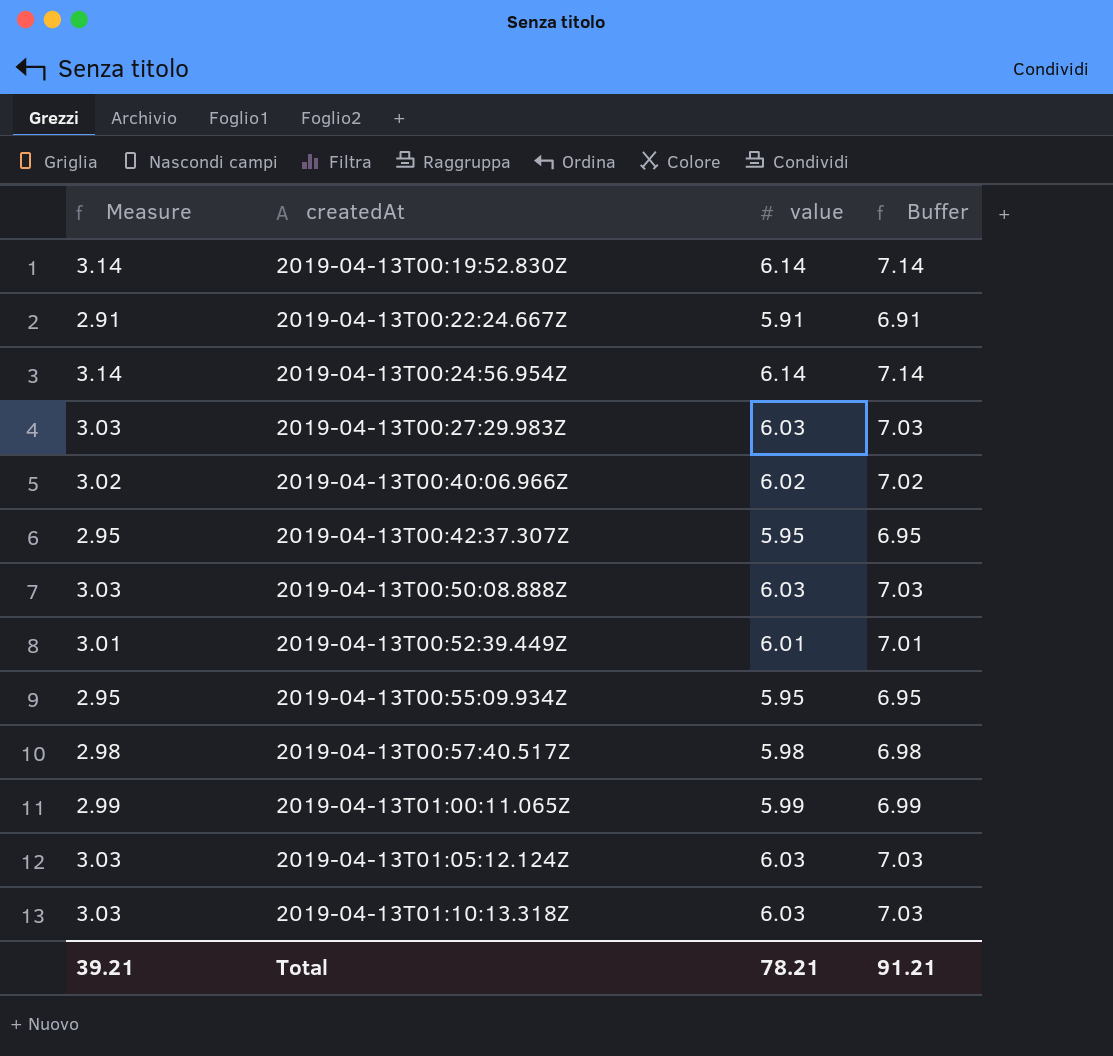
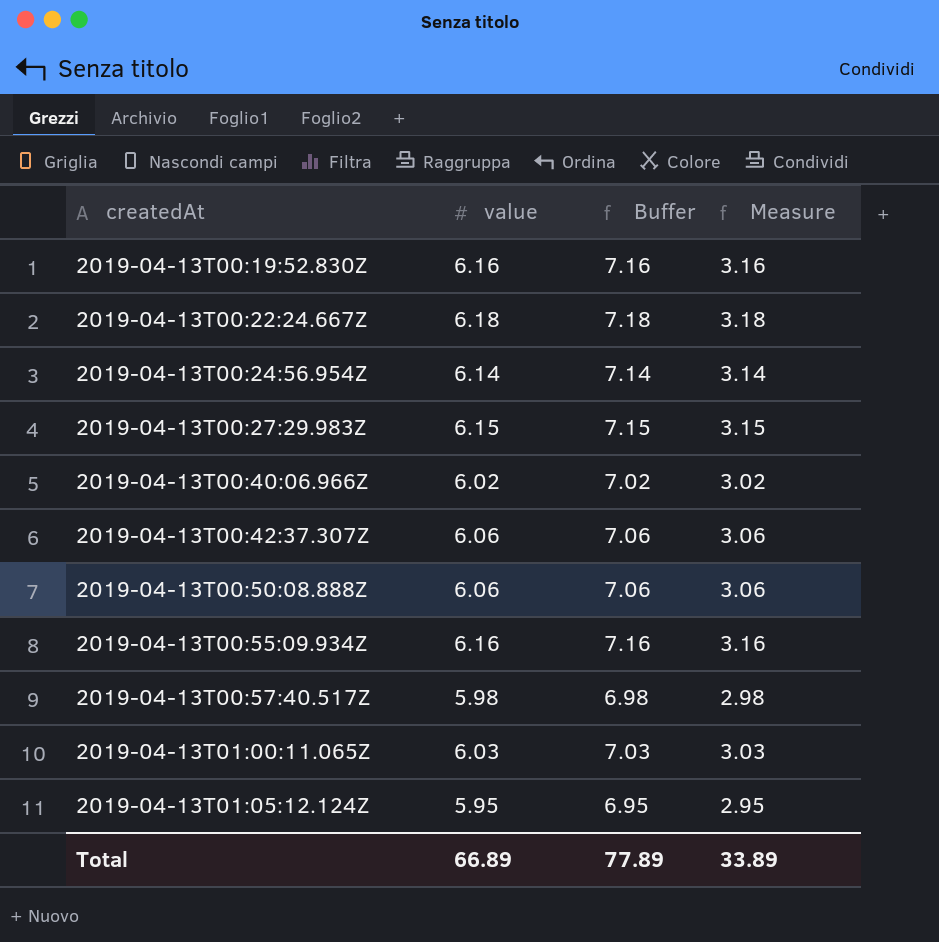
column Measure | position: 1 -> 4
row 2019-04-13T00:52:39.449Z: 3.01 | 6.01 | 7.01 -> none
row 2019-04-13T01:10:13.318Z: 3.03 | 6.03 | 7.03 -> none
2019-04-13T00:19:52.830Z | value: 6.14 -> 6.16
2019-04-13T00:19:52.830Z | Buffer: 7.14 -> 7.16
2019-04-13T00:19:52.830Z | Measure: 3.14 -> 3.16
2019-04-13T00:22:24.667Z | value: 5.91 -> 6.18
2019-04-13T00:22:24.667Z | Buffer: 6.91 -> 7.18
2019-04-13T00:22:24.667Z | Measure: 2.91 -> 3.18
2019-04-13T00:27:29.983Z | value: 6.03 -> 6.15
2019-04-13T00:27:29.983Z | Buffer: 7.03 -> 7.15
2019-04-13T00:27:29.983Z | Measure: 3.03 -> 3.15
2019-04-13T00:42:37.307Z | value: 5.95 -> 6.06
2019-04-13T00:42:37.307Z | Buffer: 6.95 -> 7.06
2019-04-13T00:42:37.307Z | Measure: 2.95 -> 3.06
2019-04-13T00:50:08.888Z | value: 6.03 -> 6.06
2019-04-13T00:50:08.888Z | Buffer: 7.03 -> 7.06
2019-04-13T00:50:08.888Z | Measure: 3.03 -> 3.06
2019-04-13T00:55:09.934Z | value: 5.95 -> 6.16
2019-04-13T00:55:09.934Z | Buffer: 6.95 -> 7.16
2019-04-13T00:55:09.934Z | Measure: 2.95 -> 3.16
2019-04-13T01:00:11.065Z | value: 5.99 -> 6.03
2019-04-13T01:00:11.065Z | Buffer: 6.99 -> 7.03
2019-04-13T01:00:11.065Z | Measure: 2.99 -> 3.03
2019-04-13T01:05:12.124Z | value: 6.03 -> 5.95
2019-04-13T01:05:12.124Z | Buffer: 7.03 -> 6.95
2019-04-13T01:05:12.124Z | Measure: 3.03 -> 2.95
Total | value: 78.21 -> 66.89
Total | Buffer: 91.21 -> 77.89
Total | Measure: 39.21 -> 33.89

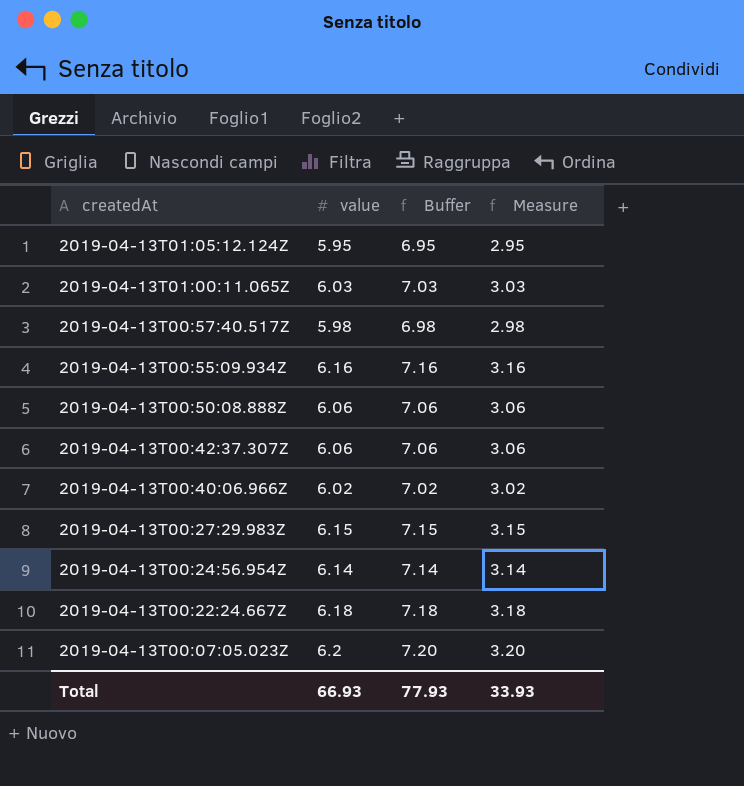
row order: createdAt ascending -> createdAt descending
row 2019-04-13T00:19:52.830Z: 6.16 | 7.16 | 3.16 -> none
row 2019-04-13T00:07:05.023Z: none -> 6.2 | 7.20 | 3.20
Total | value: 66.89 -> 66.93
Total | Buffer: 77.89 -> 77.93
Total | Measure: 33.89 -> 33.93

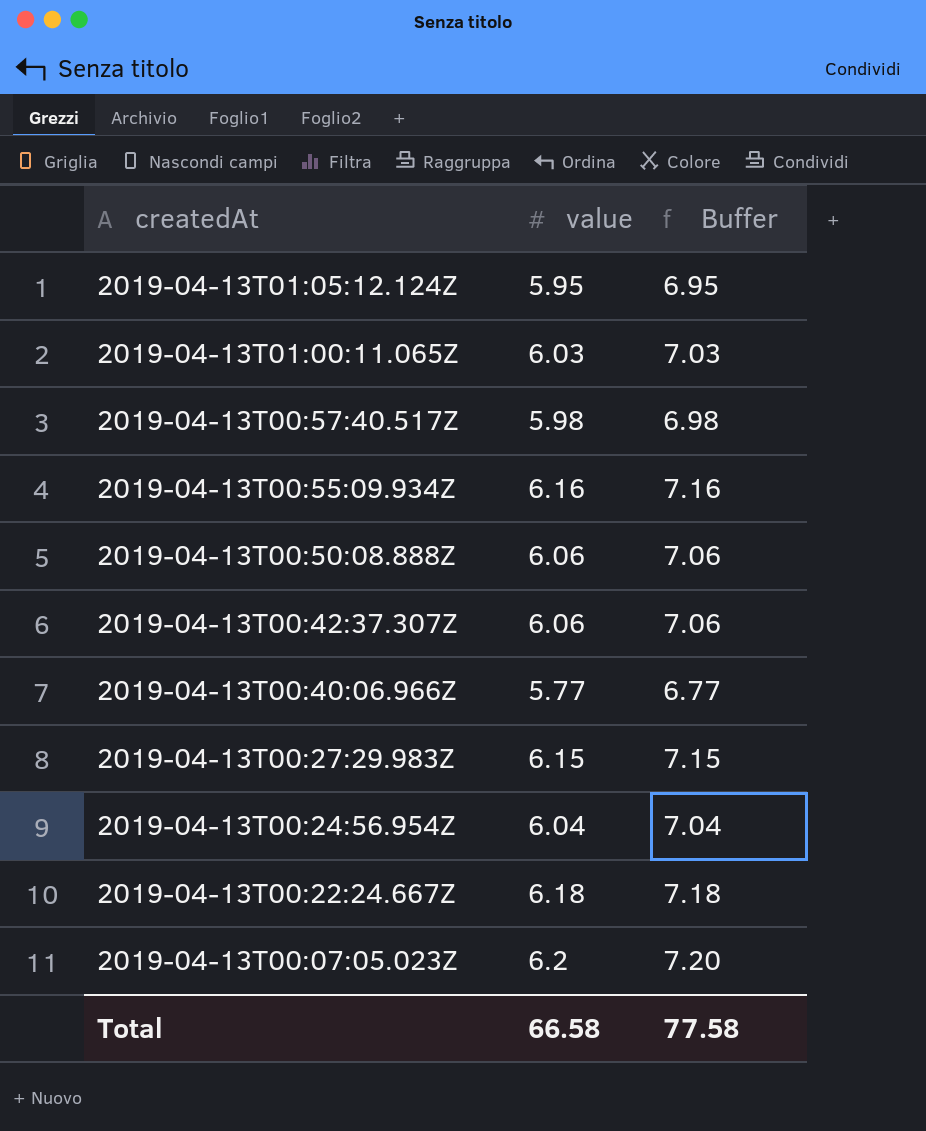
column Measure | formula: [value] - 3 -> none
2019-04-13T00:40:06.966Z | value: 6.02 -> 5.77
2019-04-13T00:40:06.966Z | Buffer: 7.02 -> 6.77
2019-04-13T00:24:56.954Z | value: 6.14 -> 6.04
2019-04-13T00:24:56.954Z | Buffer: 7.14 -> 7.04
Total | value: 66.93 -> 66.58
Total | Buffer: 77.93 -> 77.58

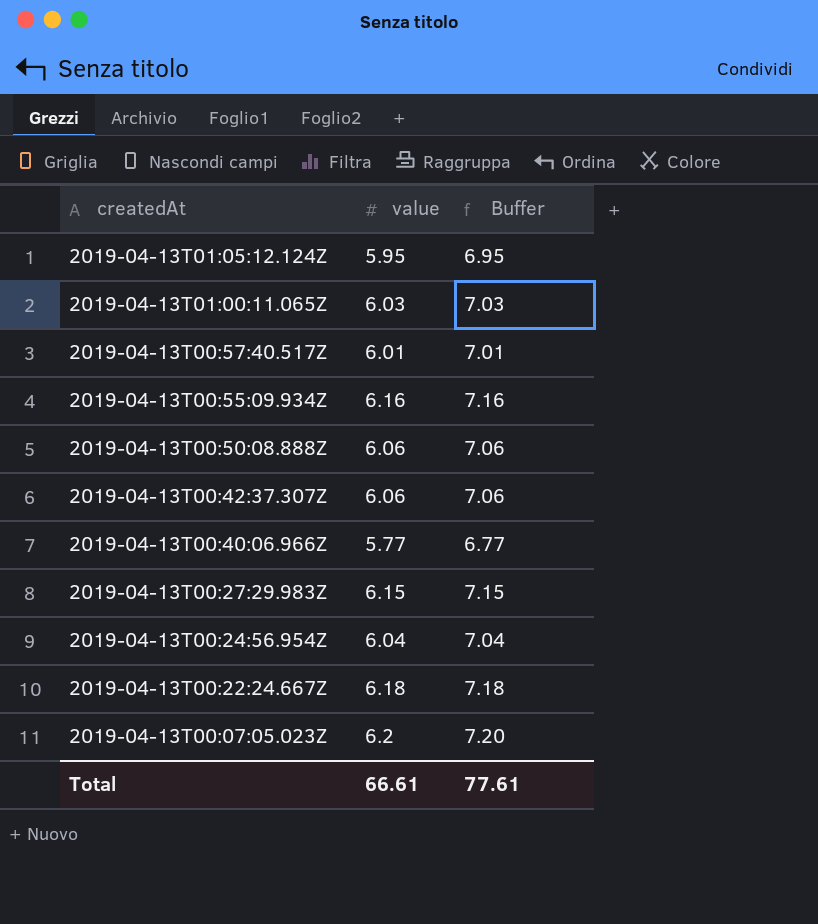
2019-04-13T00:57:40.517Z | value: 5.98 -> 6.01
2019-04-13T00:57:40.517Z | Buffer: 6.98 -> 7.01
Total | value: 66.58 -> 66.61
Total | Buffer: 77.58 -> 77.61

